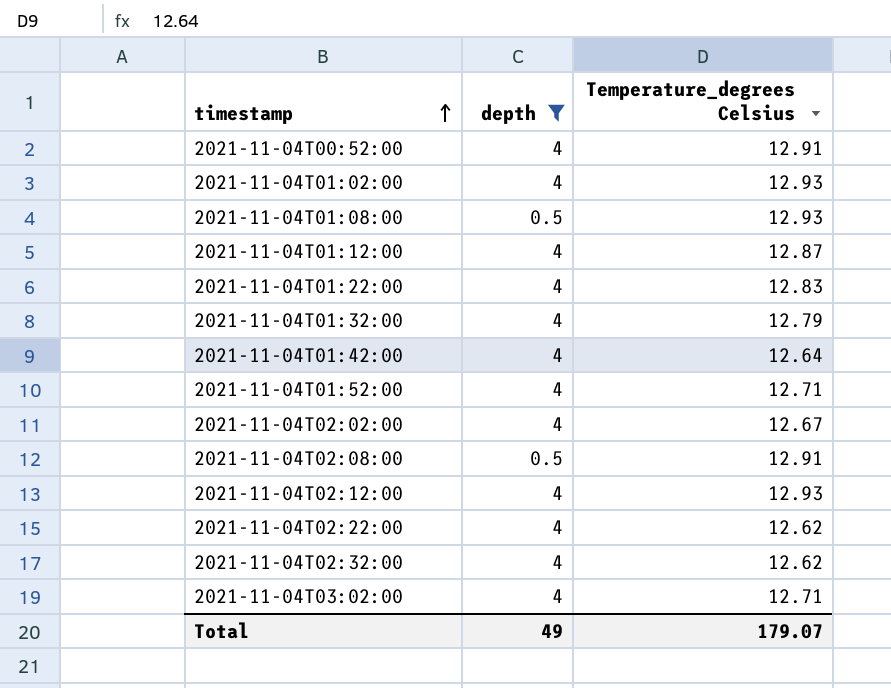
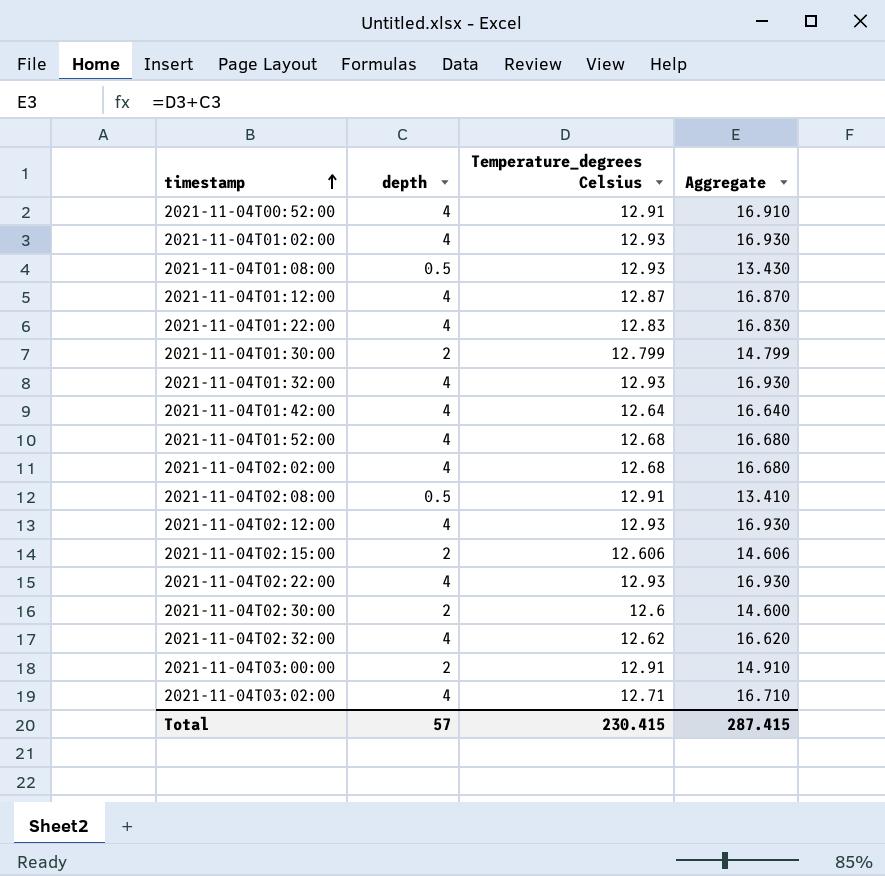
filter: depth != 2 -> none
column Aggregate | formula: none -> [depth] + [Temperature_degrees Celsius]
2021-11-04T01:32:00 | Temperature_degrees Celsius: 12.79 -> 12.93
2021-11-04T01:52:00 | Temperature_degrees Celsius: 12.71 -> 12.68
2021-11-04T02:02:00 | Temperature_degrees Celsius: 12.67 -> 12.68
2021-11-04T02:22:00 | Temperature_degrees Celsius: 12.62 -> 12.93
Total | depth: 49 -> 57
Total | Temperature_degrees Celsius: 179.07 -> 230.415

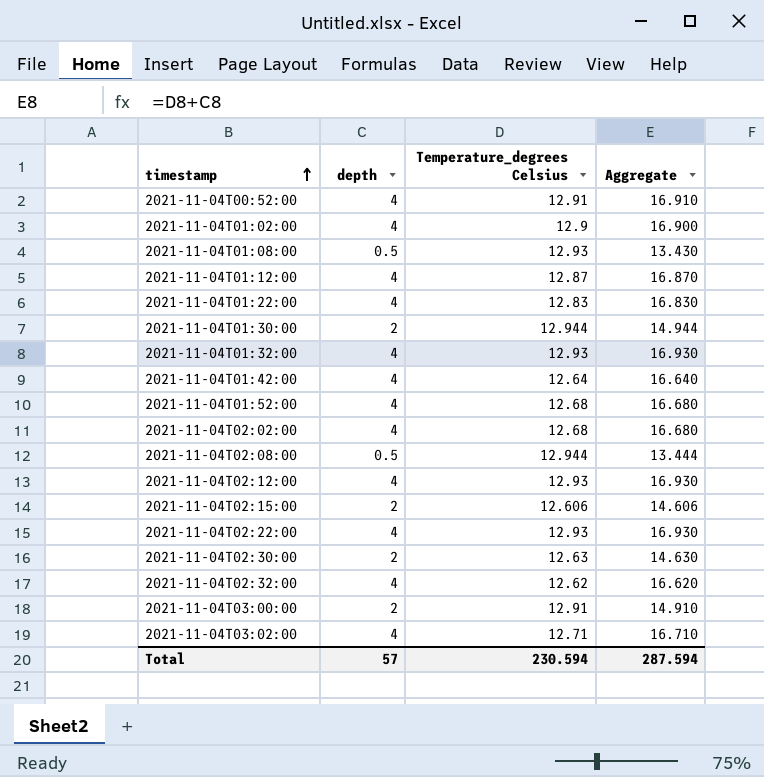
2021-11-04T01:02:00 | Temperature_degrees Celsius: 12.93 -> 12.9
2021-11-04T01:02:00 | Aggregate: 16.930 -> 16.900
2021-11-04T01:30:00 | Temperature_degrees Celsius: 12.799 -> 12.944
2021-11-04T01:30:00 | Aggregate: 14.799 -> 14.944
2021-11-04T02:08:00 | Temperature_degrees Celsius: 12.91 -> 12.944
2021-11-04T02:08:00 | Aggregate: 13.410 -> 13.444
2021-11-04T02:30:00 | Temperature_degrees Celsius: 12.6 -> 12.63
2021-11-04T02:30:00 | Aggregate: 14.600 -> 14.630
Total | Temperature_degrees Celsius: 230.415 -> 230.594
Total | Aggregate: 287.415 -> 287.594

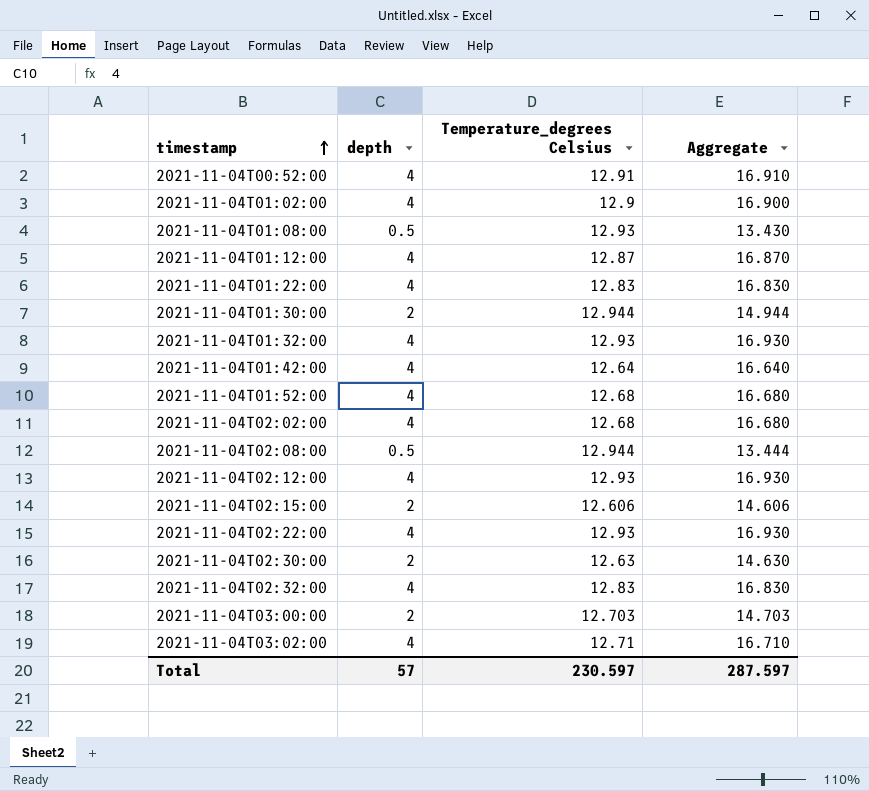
2021-11-04T02:32:00 | Temperature_degrees Celsius: 12.62 -> 12.83
2021-11-04T02:32:00 | Aggregate: 16.620 -> 16.830
2021-11-04T03:00:00 | Temperature_degrees Celsius: 12.91 -> 12.703
2021-11-04T03:00:00 | Aggregate: 14.910 -> 14.703
Total | Temperature_degrees Celsius: 230.594 -> 230.597
Total | Aggregate: 287.594 -> 287.597

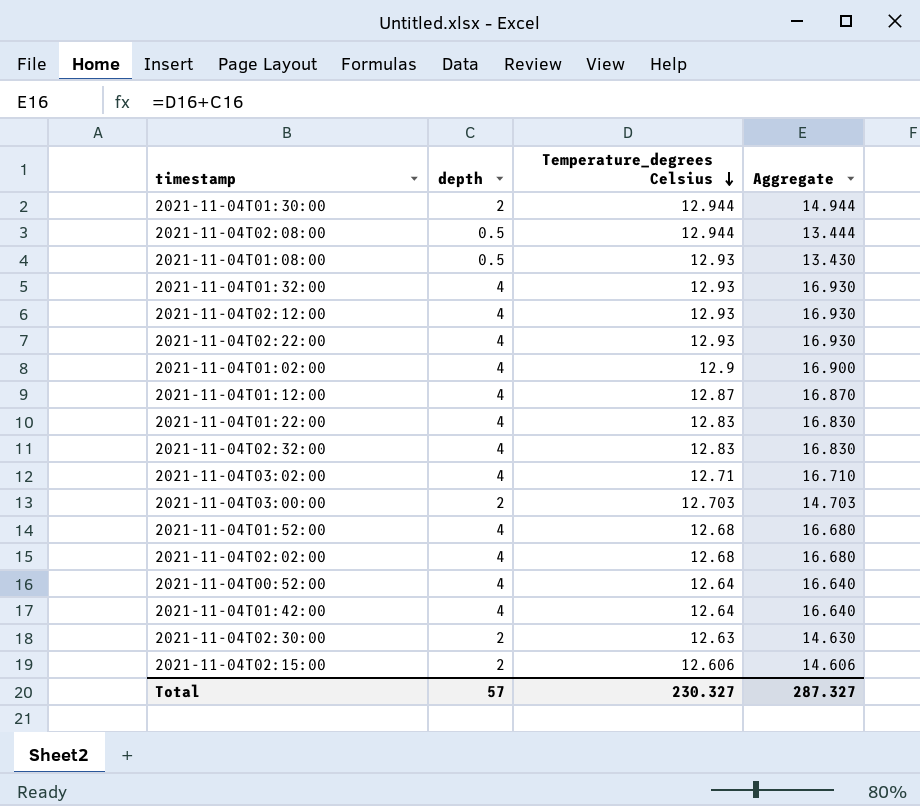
row order: timestamp ascending -> Temperature_degrees Celsius descending
2021-11-04T00:52:00 | Temperature_degrees Celsius: 12.91 -> 12.64
2021-11-04T00:52:00 | Aggregate: 16.910 -> 16.640
Total | Temperature_degrees Celsius: 230.597 -> 230.327
Total | Aggregate: 287.597 -> 287.327

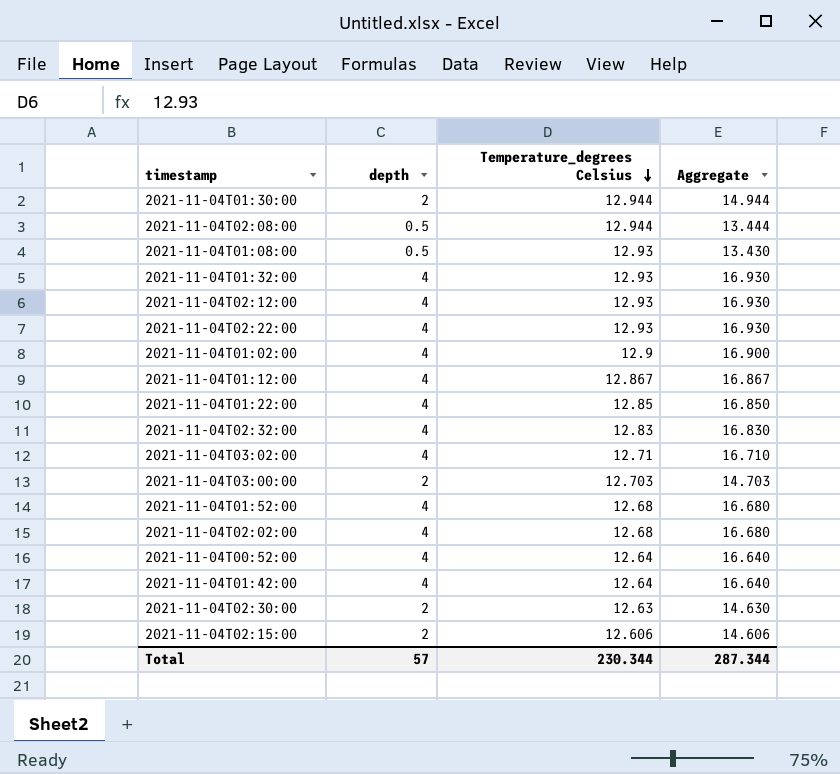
2021-11-04T01:12:00 | Temperature_degrees Celsius: 12.87 -> 12.867
2021-11-04T01:12:00 | Aggregate: 16.870 -> 16.867
2021-11-04T01:22:00 | Temperature_degrees Celsius: 12.83 -> 12.85
2021-11-04T01:22:00 | Aggregate: 16.830 -> 16.850
Total | Temperature_degrees Celsius: 230.327 -> 230.344
Total | Aggregate: 287.327 -> 287.344

